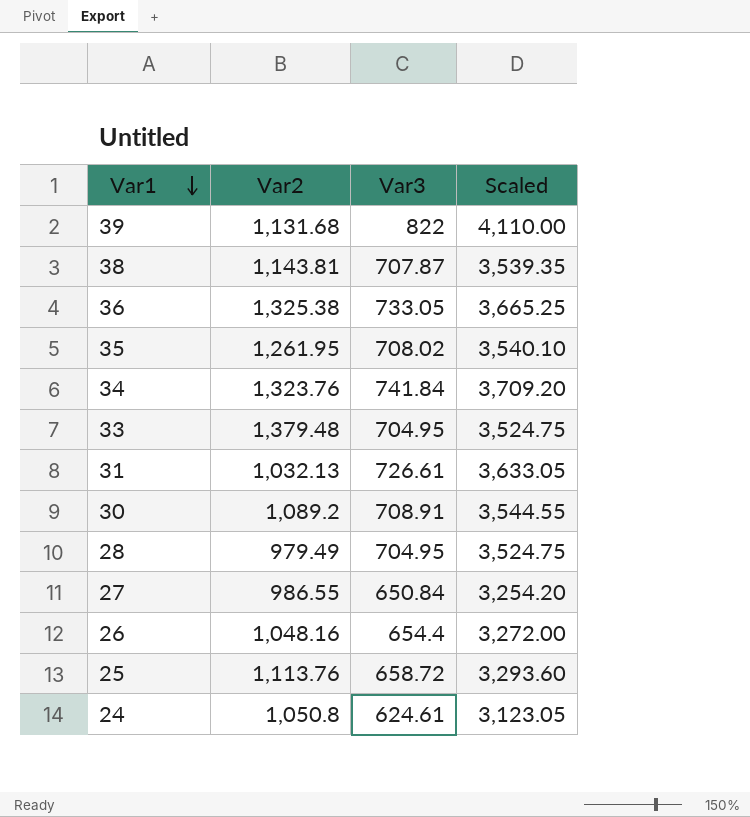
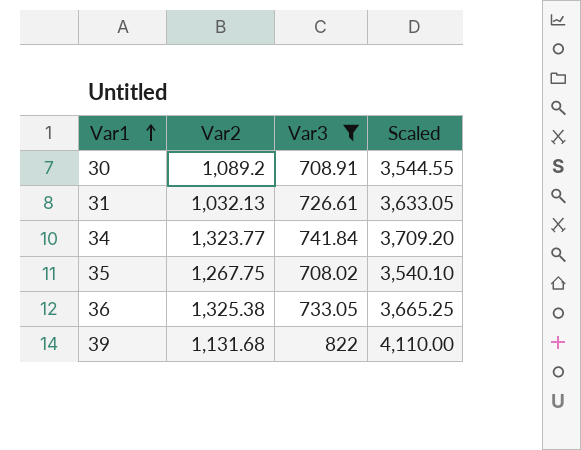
filter: none -> Var3 >= 708.02
row order: Var1 descending -> Var1 ascending
34 | Var2: 1,323.76 -> 1,323.77
35 | Var2: 1,261.95 -> 1,267.75

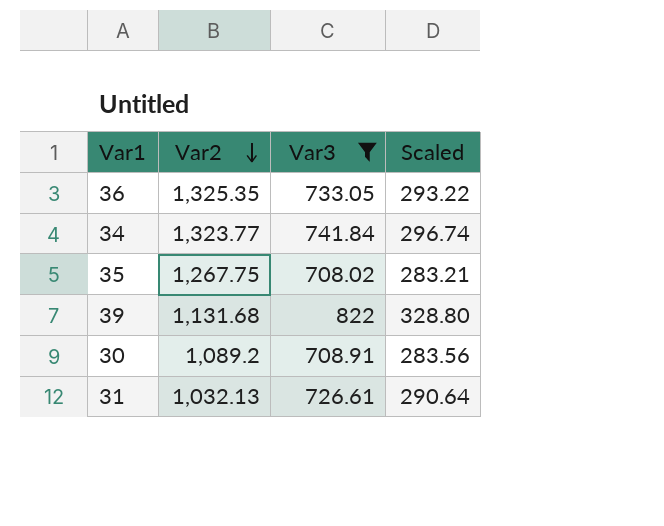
row order: Var1 ascending -> Var2 descending
column Scaled | formula: [Var3] * 5 -> [Var3] * 0.4
36 | Var2: 1,325.38 -> 1,325.35

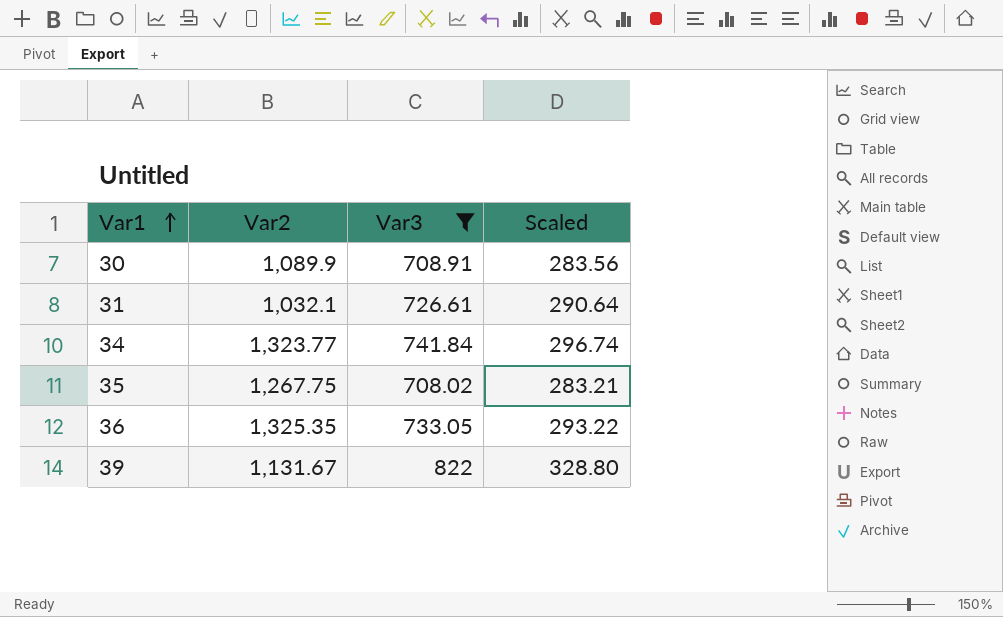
row order: Var2 descending -> Var1 ascending
30 | Var2: 1,089.2 -> 1,089.9
31 | Var2: 1,032.13 -> 1,032.1
39 | Var2: 1,131.68 -> 1,131.67

